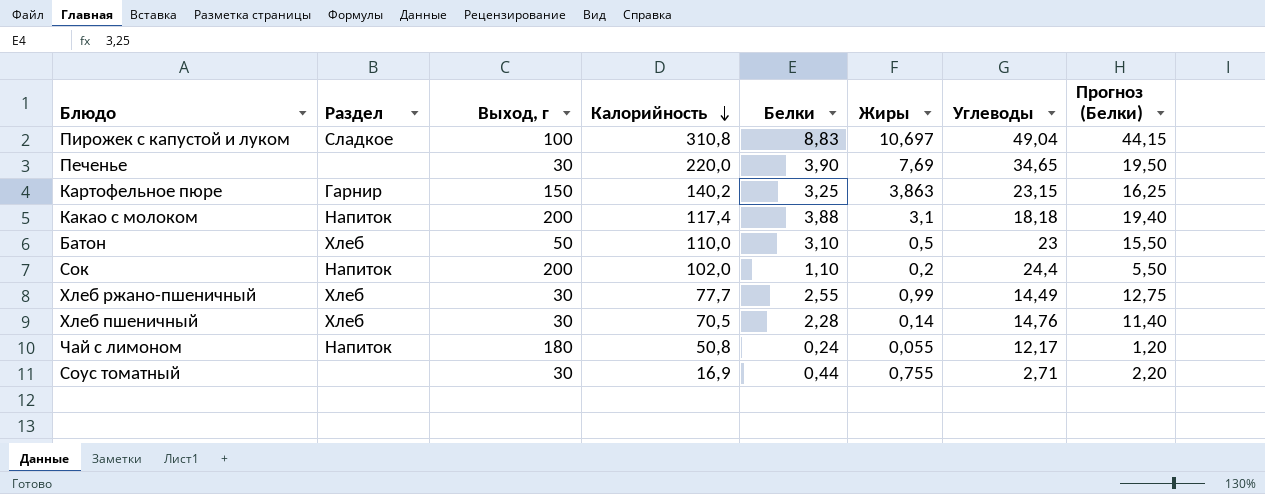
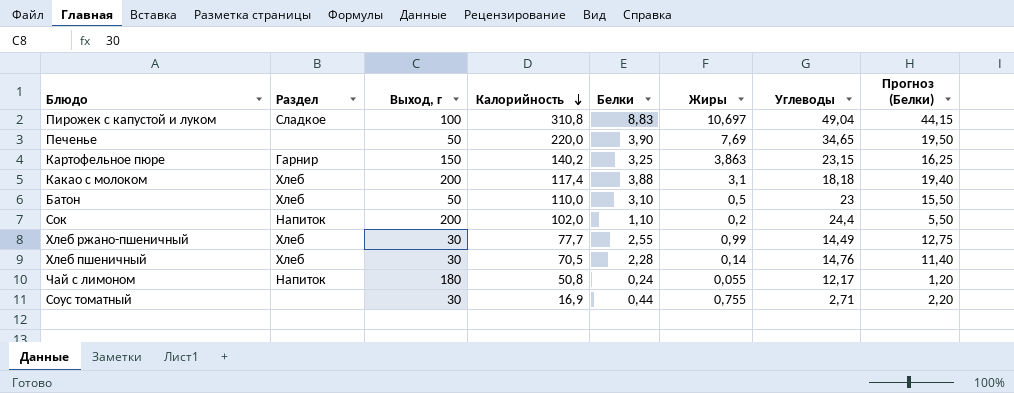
Печенье | Выход, г: 30 -> 50
Какао с молоком | Раздел: Напиток -> Хлеб

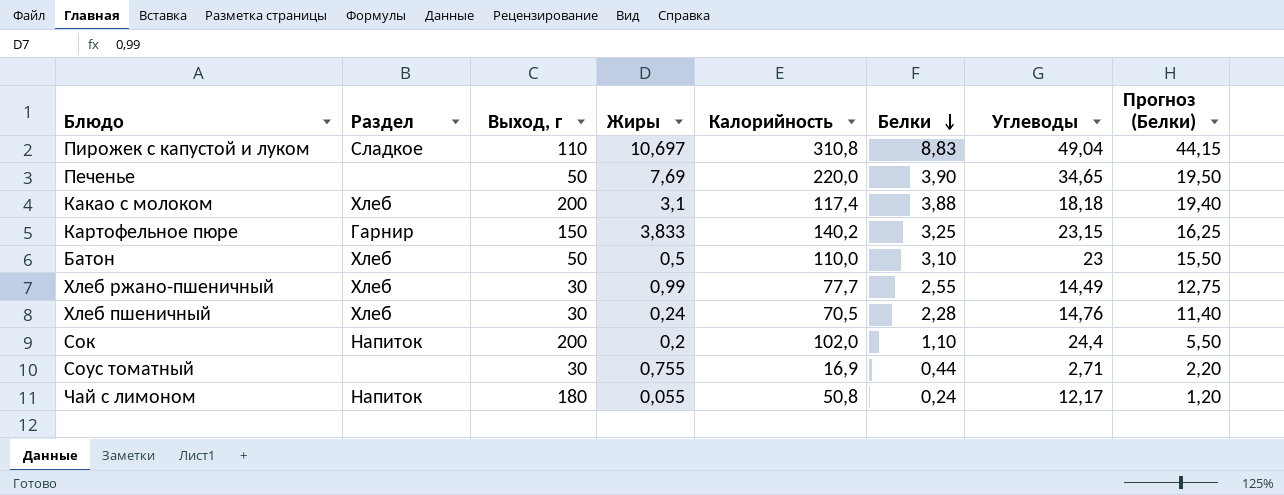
row order: Калорийность descending -> Белки descending
column Жиры | position: 6 -> 4
Пирожек с капустой и луком | Выход, г: 100 -> 110
Картофельное пюре | Жиры: 3,863 -> 3,833
Хлеб пшеничный | Жиры: 0,14 -> 0,24

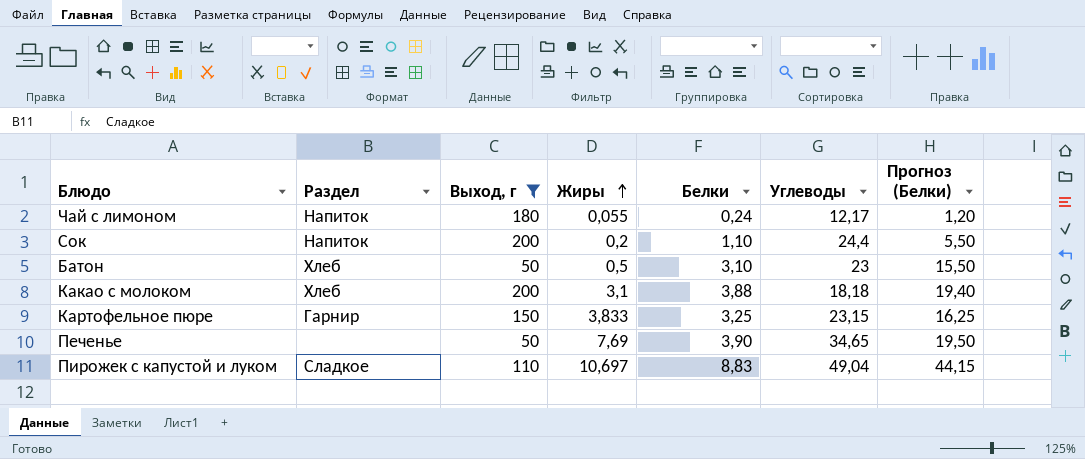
filter: none -> Выход, г != 30
row order: Белки descending -> Жиры ascending
column Калорийность | position: 5 -> none

